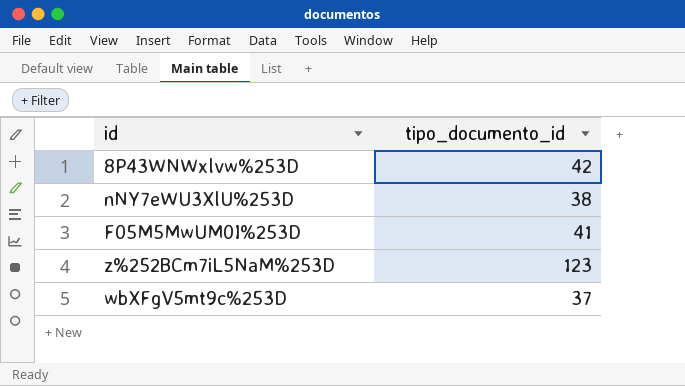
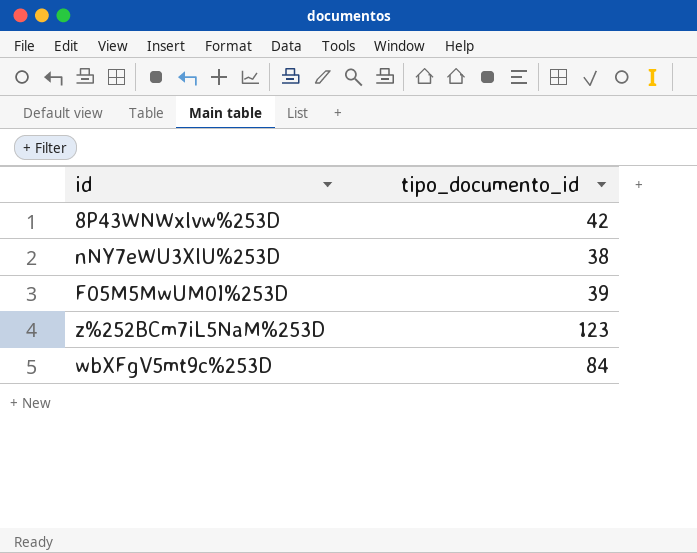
F05M5MwUM0I%253D | tipo_documento_id: 41 -> 39
wbXFgV5mt9c%253D | tipo_documento_id: 37 -> 84

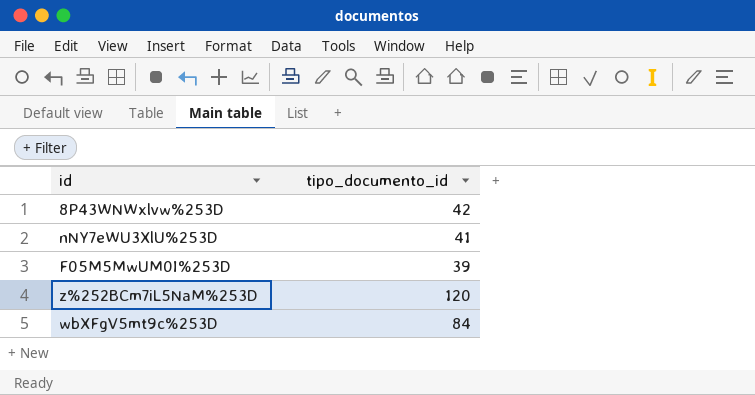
nNY7eWU3XlU%253D | tipo_documento_id: 38 -> 41
z%252BCm7iL5NaM%253D | tipo_documento_id: 123 -> 120

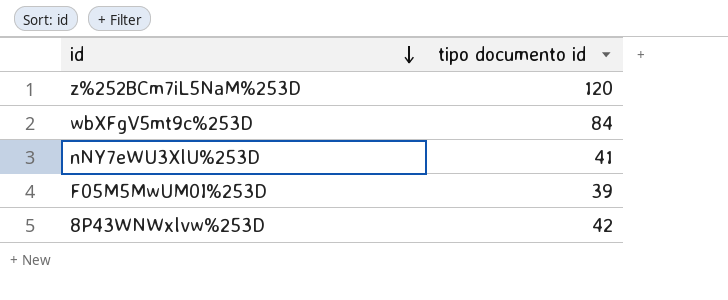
row order: none -> id descending
column name: tipo_documento_id -> tipo documento id

